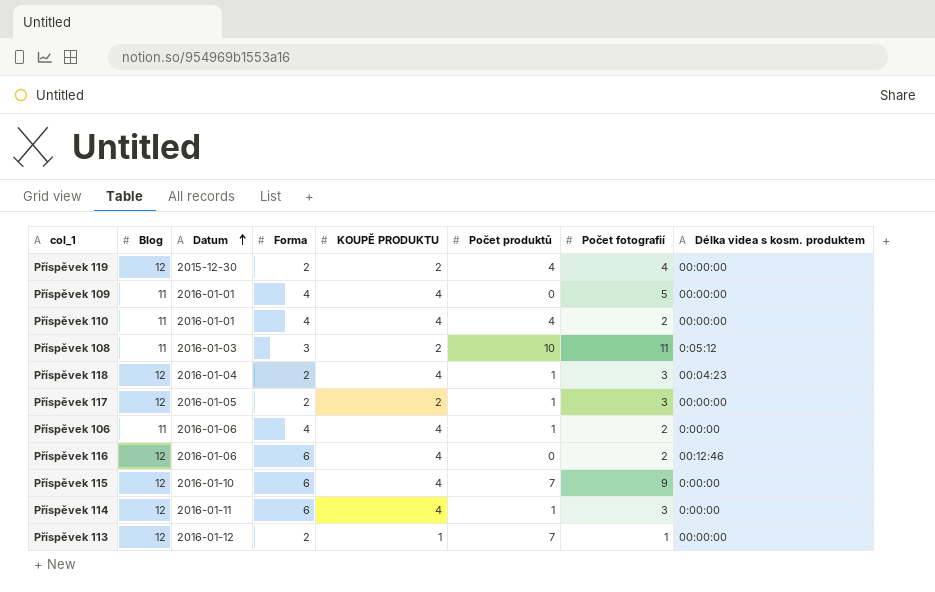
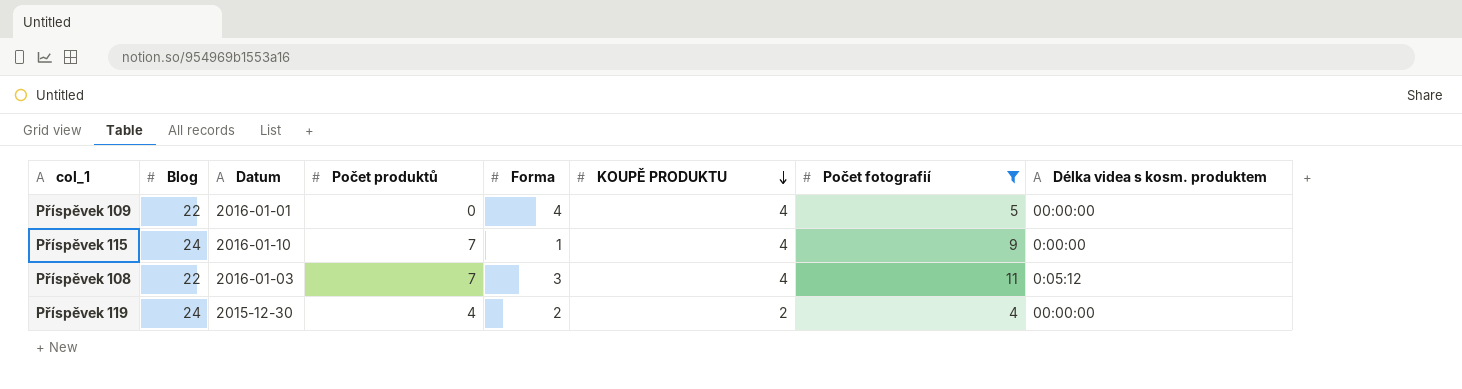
filter: none -> Počet fotografií >= 4
row order: Datum ascending -> KOUPĚ PRODUKTU descending
column Počet produktů | position: 6 -> 4
Příspěvek 109 | Blog: 11 -> 22
Příspěvek 115 | Blog: 12 -> 24
Příspěvek 115 | Forma: 6 -> 1
Příspěvek 108 | Blog: 11 -> 22
Příspěvek 108 | Počet produktů: 10 -> 7
Příspěvek 108 | KOUPĚ PRODUKTU: 2 -> 4
Příspěvek 119 | Blog: 12 -> 24

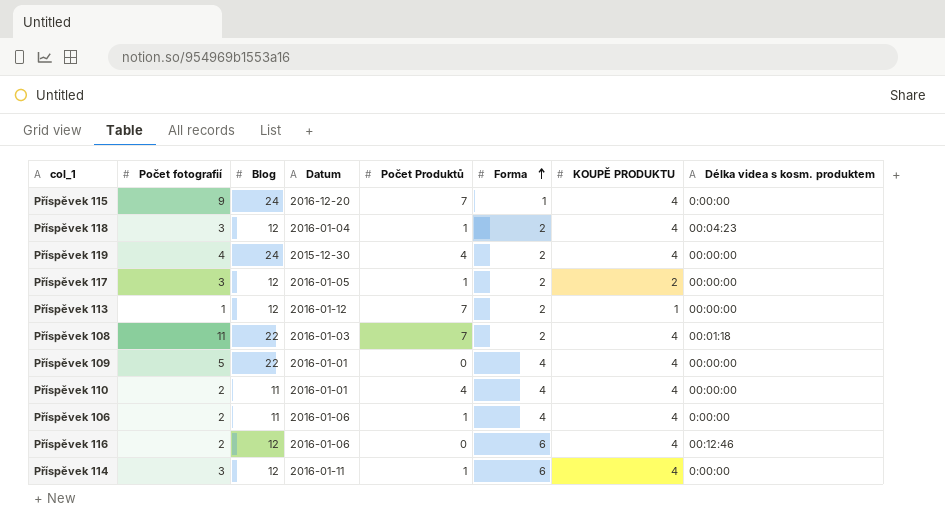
filter: Počet fotografií >= 4 -> none
row order: KOUPĚ PRODUKTU descending -> Forma ascending
column Počet fotografií | position: 7 -> 2
column name: Počet produktů -> Počet Produktů
Příspěvek 115 | Datum: 2016-01-10 -> 2016-12-20
Příspěvek 119 | KOUPĚ PRODUKTU: 2 -> 4
Příspěvek 108 | Forma: 3 -> 2
Příspěvek 108 | Délka videa s kosm. produktem: 0:05:12 -> 00:01:18

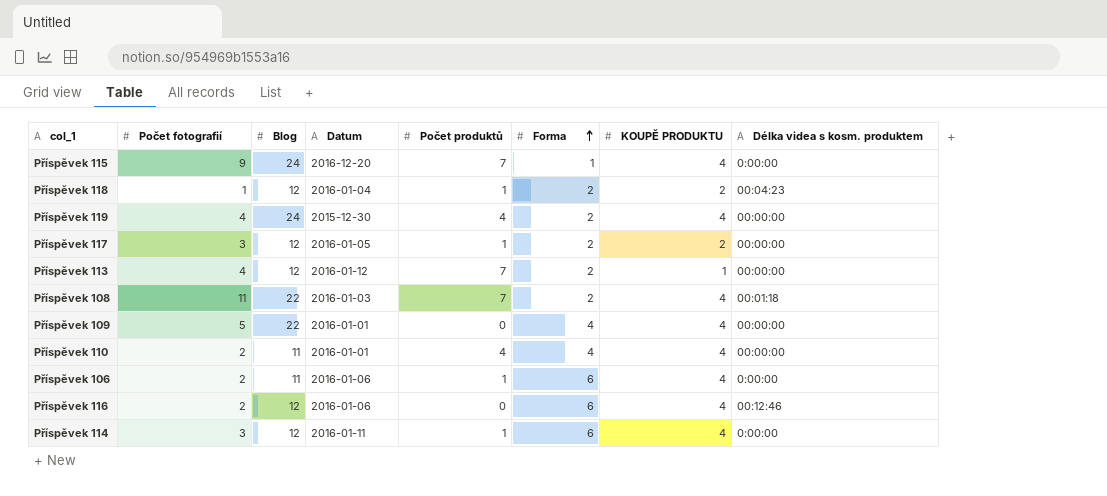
column name: Počet Produktů -> Počet produktů
Příspěvek 118 | Počet fotografií: 3 -> 1
Příspěvek 118 | KOUPĚ PRODUKTU: 4 -> 2
Příspěvek 113 | Počet fotografií: 1 -> 4
Příspěvek 106 | Forma: 4 -> 6

